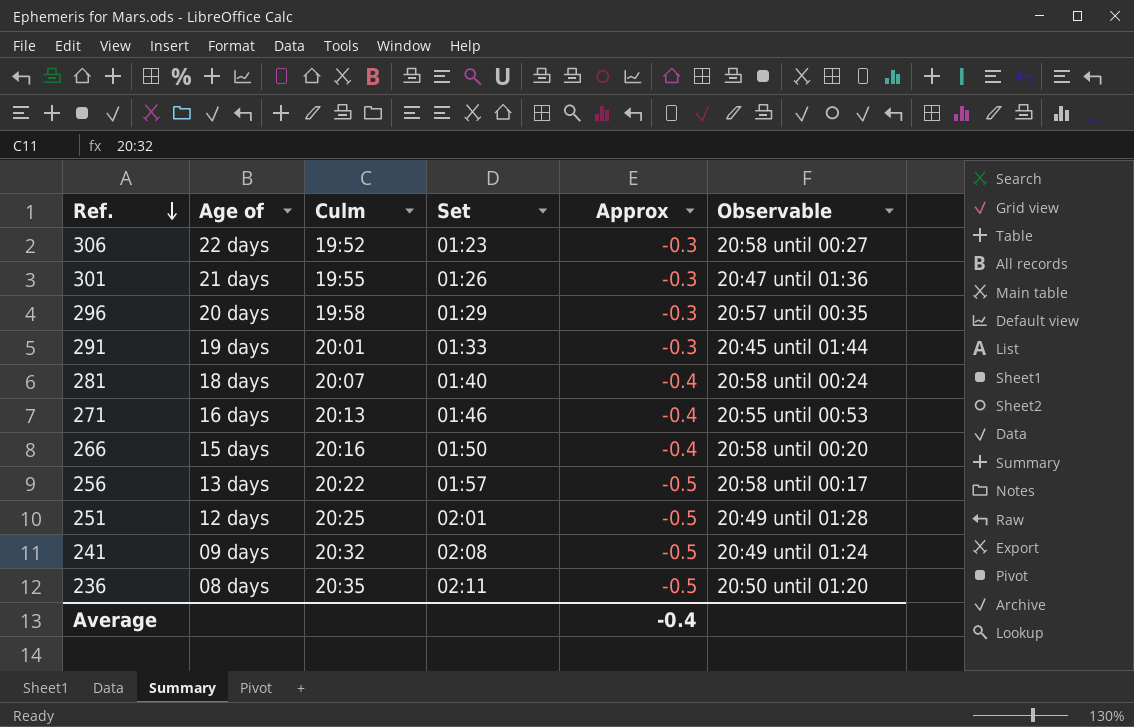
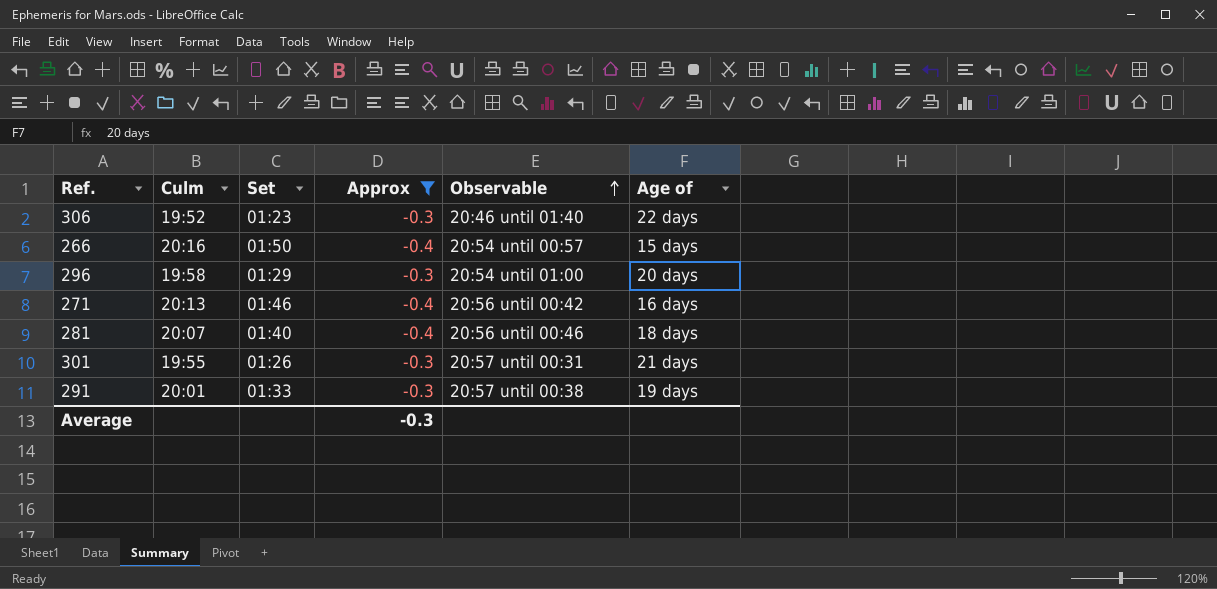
filter: none -> Approx != -0.5
row order: Ref. descending -> Observable ascending
column Age of | position: 2 -> 6
306 | Observable: 20:58 until 00:27 -> 20:46 until 01:40
266 | Observable: 20:58 until 00:20 -> 20:54 until 00:57
296 | Observable: 20:57 until 00:35 -> 20:54 until 01:00
271 | Observable: 20:55 until 00:53 -> 20:56 until 00:42
281 | Observable: 20:58 until 00:24 -> 20:56 until 00:46
301 | Observable: 20:47 until 01:36 -> 20:57 until 00:31
291 | Observable: 20:45 until 01:44 -> 20:57 until 00:38
Average | Approx: -0.4 -> -0.3

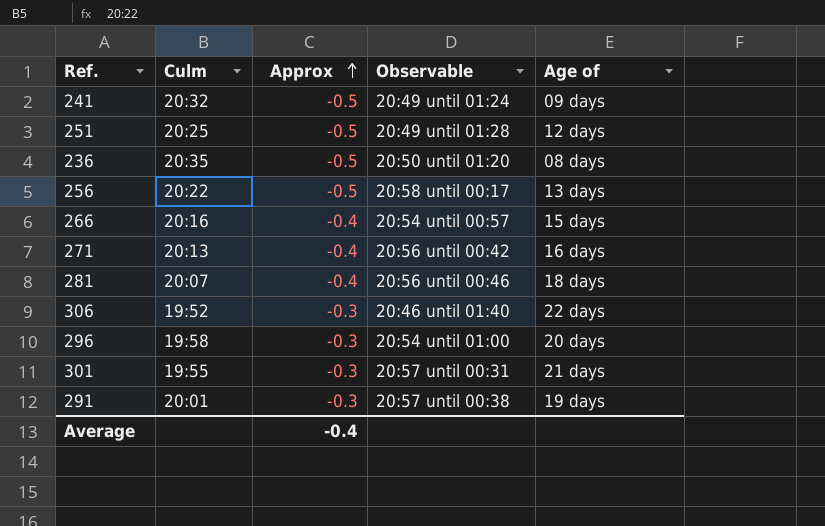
filter: Approx != -0.5 -> none
row order: Observable ascending -> Approx ascending
column Set | position: 3 -> none
Average | Approx: -0.3 -> -0.4

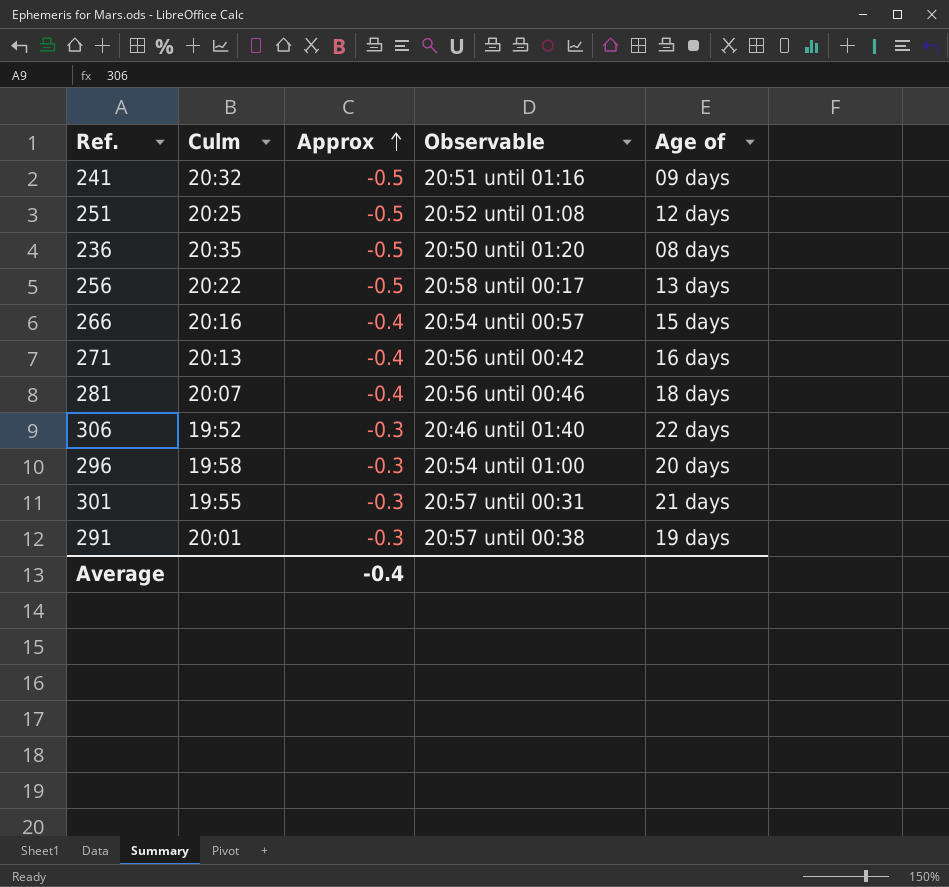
241 | Observable: 20:49 until 01:24 -> 20:51 until 01:16
251 | Observable: 20:49 until 01:28 -> 20:52 until 01:08

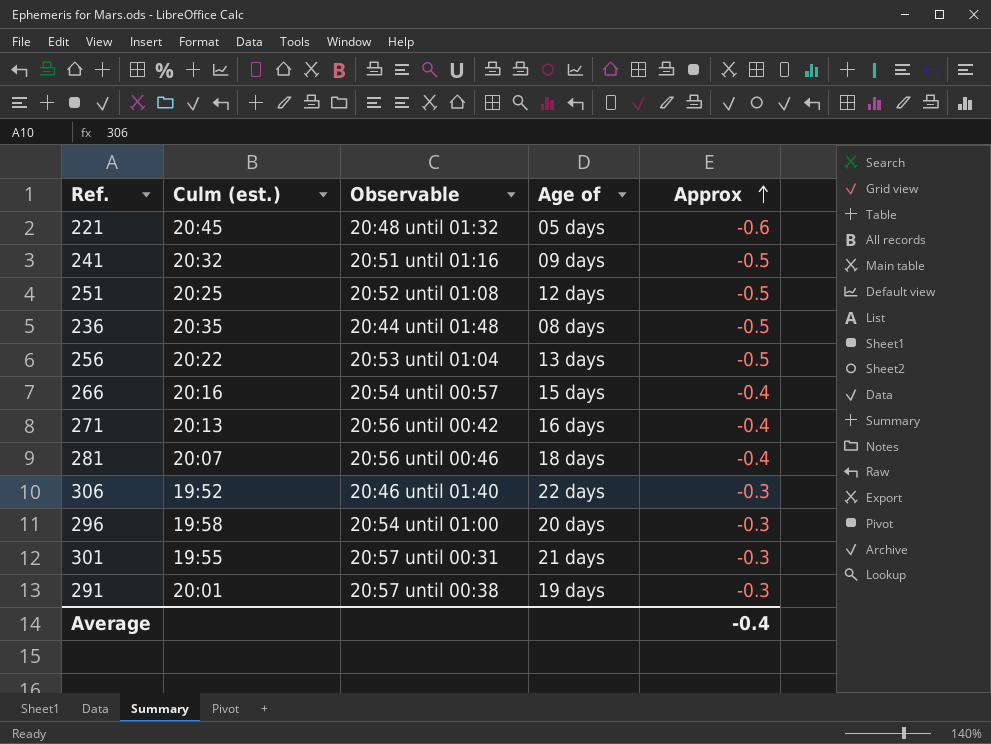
column name: Culm -> Culm (est.)
column Approx | position: 3 -> 5
row 221: none -> 20:45 | 20:48 until 01:32 | 05 days | -0.6
236 | Observable: 20:50 until 01:20 -> 20:44 until 01:48
256 | Observable: 20:58 until 00:17 -> 20:53 until 01:04

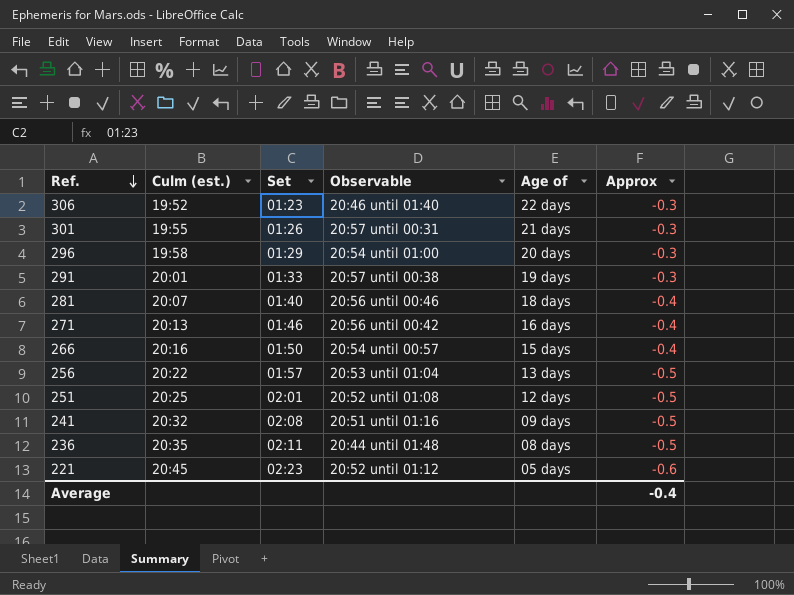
row order: Approx ascending -> Ref. descending
column Set | position: none -> 3
221 | Observable: 20:48 until 01:32 -> 20:52 until 01:12

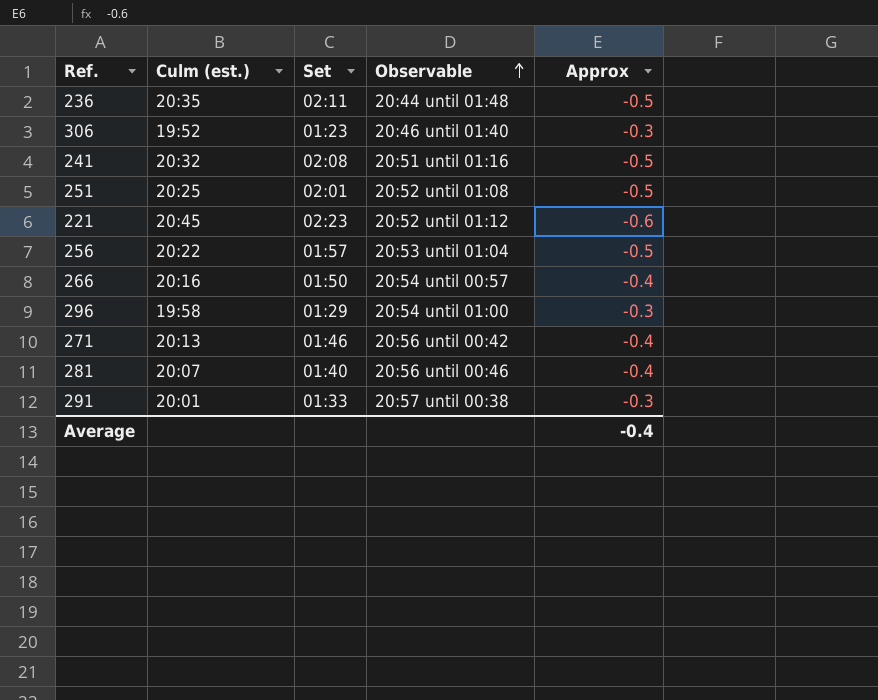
row order: Ref. descending -> Observable ascending
column Age of | position: 5 -> none
row 301: 19:55 | 01:26 | 20:57 until 00:31 | 21 days | -0.3 -> none

